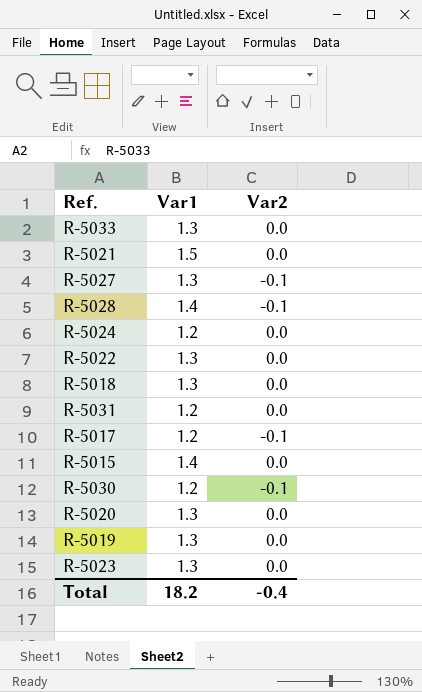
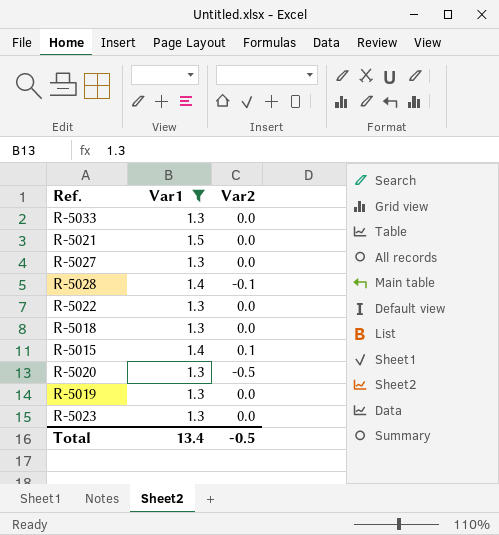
filter: none -> Var1 != 1.2
R-5027 | Var2: -0.1 -> 0.0
R-5015 | Var2: 0.0 -> 0.1
R-5020 | Var2: 0.0 -> -0.5
Total | Var1: 18.2 -> 13.4
Total | Var2: -0.4 -> -0.5

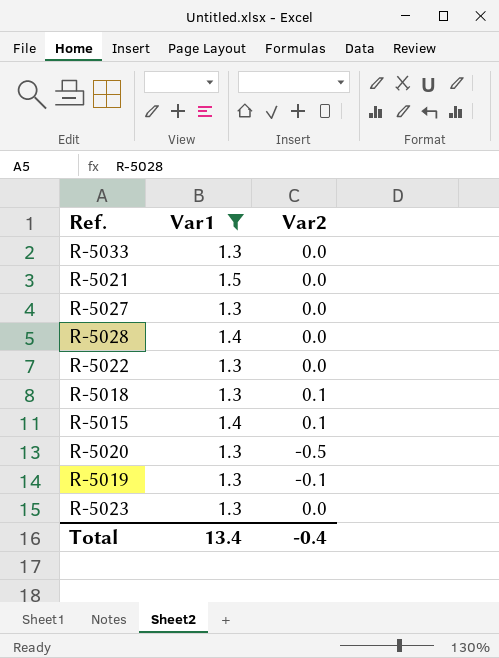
R-5028 | Var2: -0.1 -> 0.0
R-5018 | Var2: 0.0 -> 0.1
R-5019 | Var2: 0.0 -> -0.1
Total | Var2: -0.5 -> -0.4

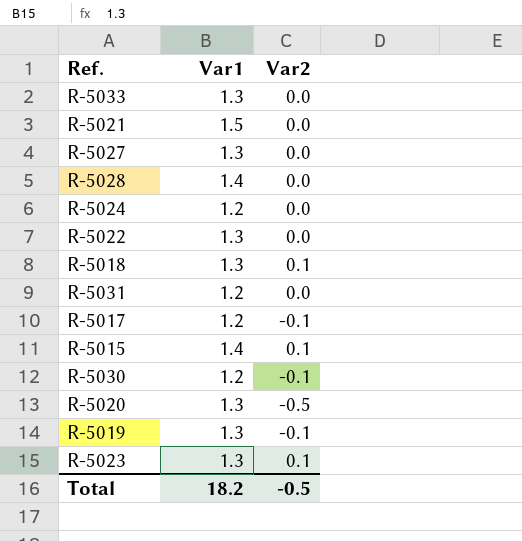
filter: Var1 != 1.2 -> none
R-5023 | Var2: 0.0 -> 0.1
Total | Var1: 13.4 -> 18.2
Total | Var2: -0.4 -> -0.5

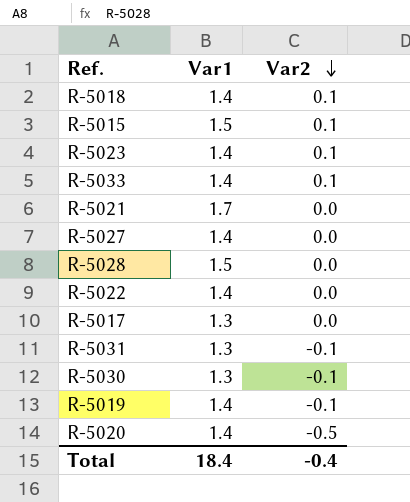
row order: none -> Var2 descending
row R-5024: 1.2 | 0.0 -> none
R-5018 | Var1: 1.3 -> 1.4
R-5015 | Var1: 1.4 -> 1.5
R-5023 | Var1: 1.3 -> 1.4
R-5033 | Var1: 1.3 -> 1.4
R-5033 | Var2: 0.0 -> 0.1
R-5021 | Var1: 1.5 -> 1.7
R-5027 | Var1: 1.3 -> 1.4
R-5028 | Var1: 1.4 -> 1.5
R-5022 | Var1: 1.3 -> 1.4
R-5017 | Var1: 1.2 -> 1.3
R-5017 | Var2: -0.1 -> 0.0
R-5031 | Var1: 1.2 -> 1.3
R-5031 | Var2: 0.0 -> -0.1
R-5030 | Var1: 1.2 -> 1.3
R-5019 | Var1: 1.3 -> 1.4
R-5020 | Var1: 1.3 -> 1.4
Total | Var1: 18.2 -> 18.4
Total | Var2: -0.5 -> -0.4

